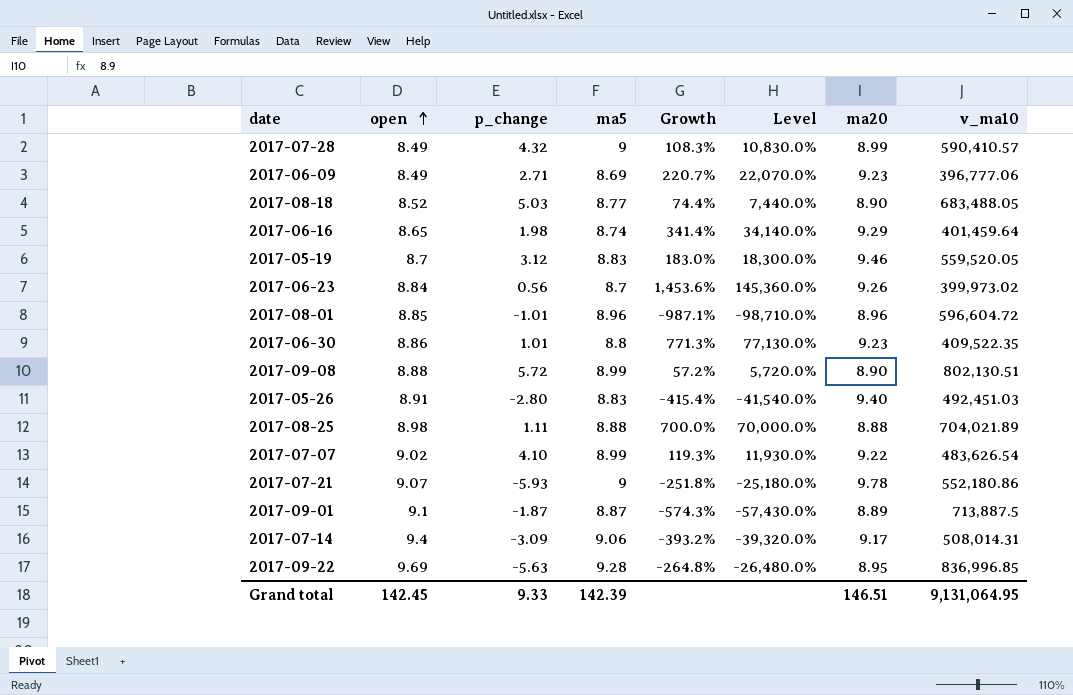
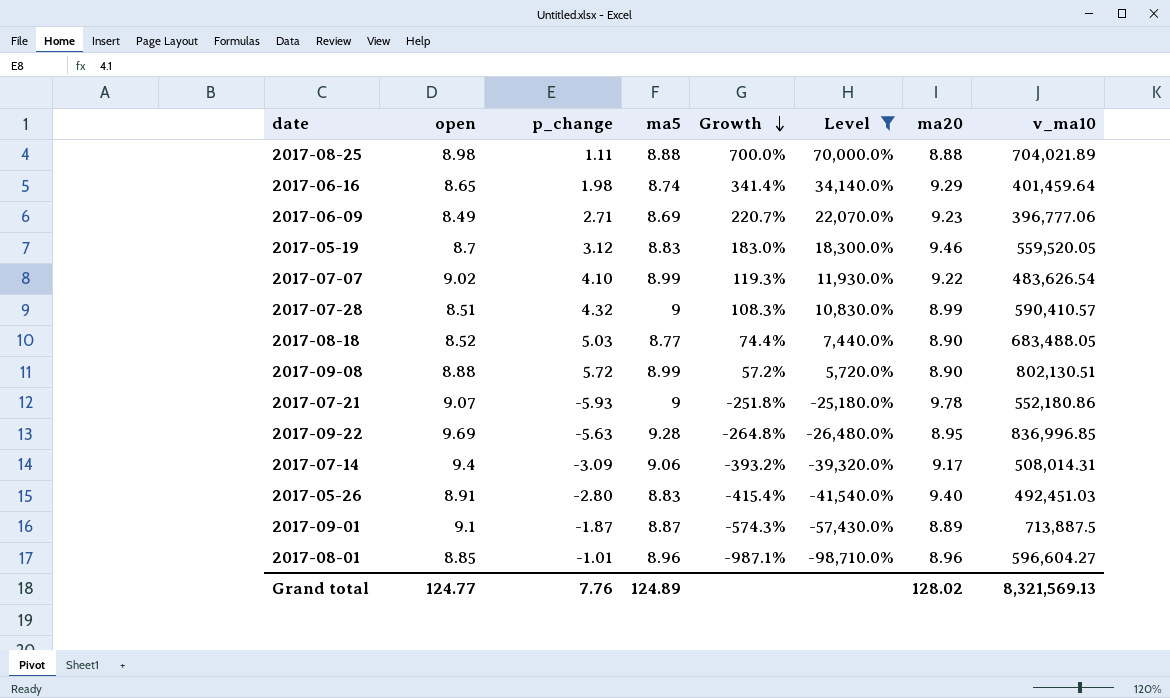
filter: none -> Level <= 70,000.0%
row order: open ascending -> Growth descending
2017-07-28 | open: 8.49 -> 8.51
2017-08-01 | v_ma10: 596,604.72 -> 596,604.27
Grand total | open: 142.45 -> 124.77
Grand total | p_change: 9.33 -> 7.76
Grand total | ma5: 142.39 -> 124.89
Grand total | ma20: 146.51 -> 128.02
Grand total | v_ma10: 9,131,064.95 -> 8,321,569.13

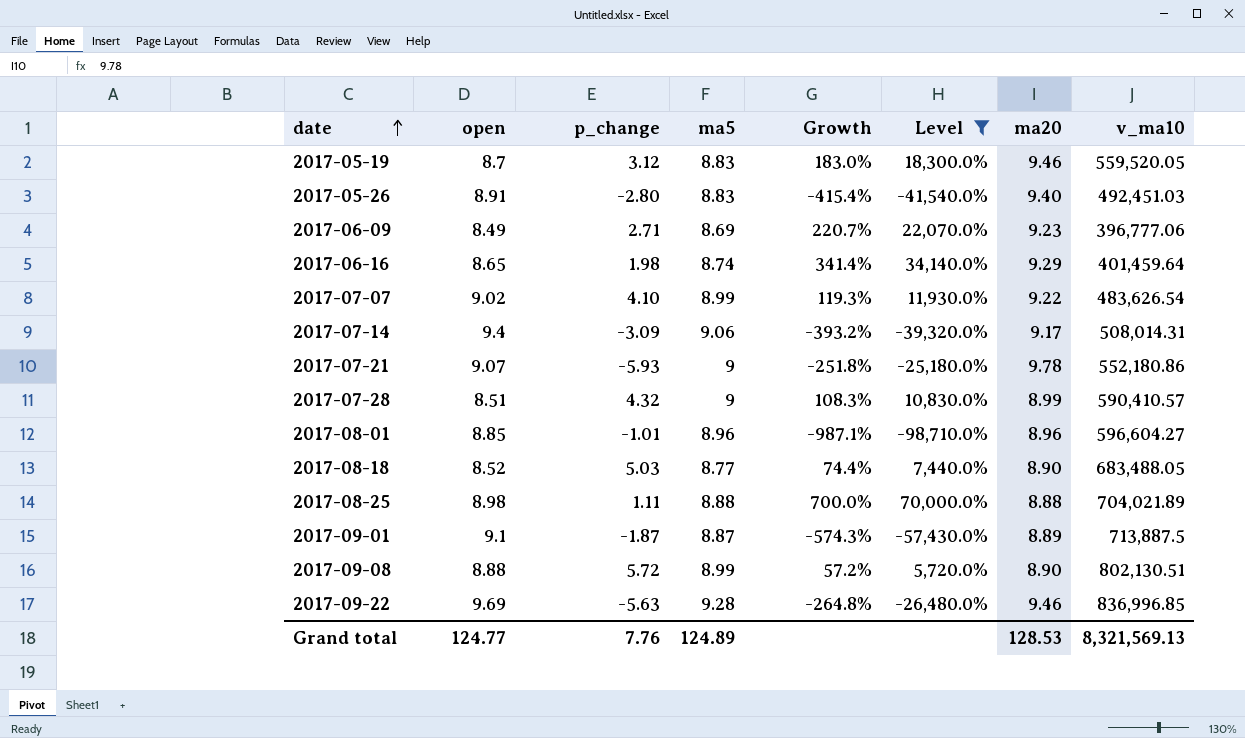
row order: Growth descending -> date ascending
2017-09-22 | ma20: 8.95 -> 9.46
Grand total | ma20: 128.02 -> 128.53

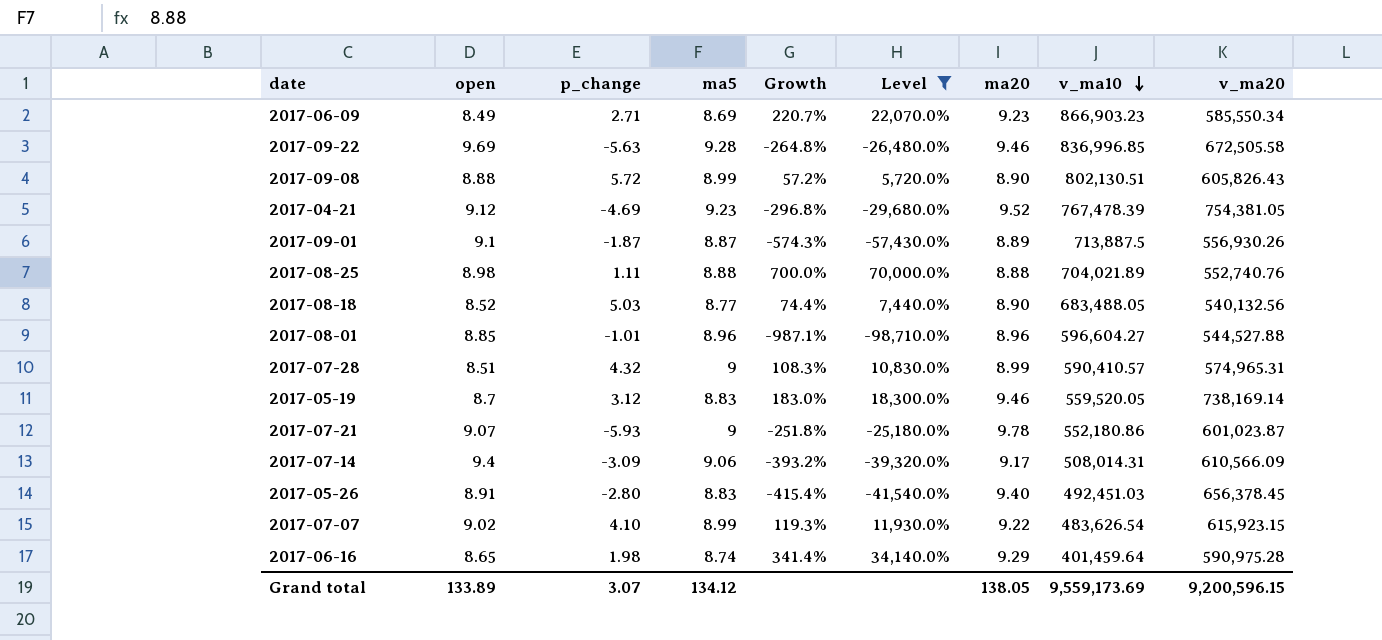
row order: date ascending -> v_ma10 descending
column v_ma20 | position: none -> 9
2017-06-09 | v_ma10: 396,777.06 -> 866,903.23
row 2017-04-21: none -> 9.12 | -4.69 | 9.23 | -296.8% | -29,680.0% | 9.52 | 767,478.39 | 754,381.05
Grand total | open: 124.77 -> 133.89
Grand total | p_change: 7.76 -> 3.07
Grand total | ma5: 124.89 -> 134.12
Grand total | ma20: 128.53 -> 138.05
Grand total | v_ma10: 8,321,569.13 -> 9,559,173.69

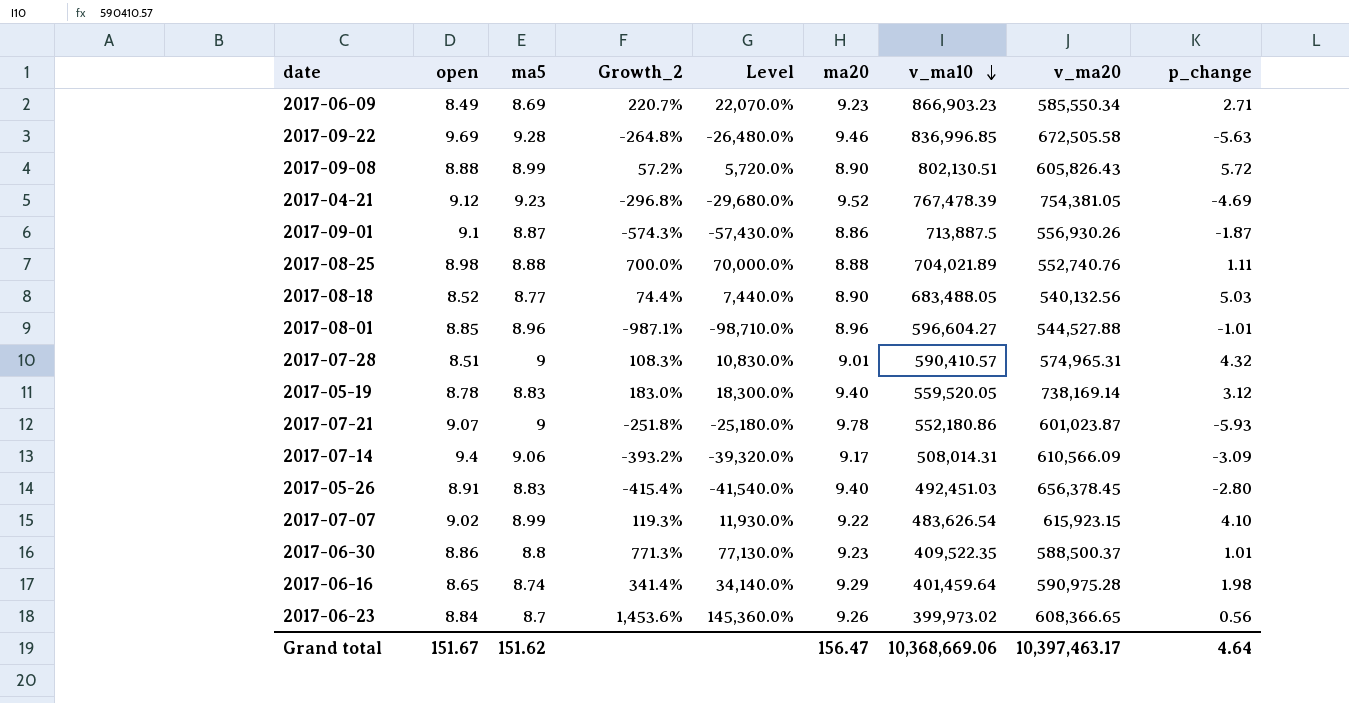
filter: Level <= 70,000.0% -> none
column name: Growth -> Growth_2
column p_change | position: 3 -> 9
2017-09-01 | ma20: 8.89 -> 8.86
2017-07-28 | ma20: 8.99 -> 9.01
2017-05-19 | open: 8.7 -> 8.78
2017-05-19 | ma20: 9.46 -> 9.40
Grand total | open: 133.89 -> 151.67
Grand total | ma5: 134.12 -> 151.62
Grand total | ma20: 138.05 -> 156.47
Grand total | v_ma10: 9,559,173.69 -> 10,368,669.06
Grand total | v_ma20: 9,200,596.15 -> 10,397,463.17
Grand total | p_change: 3.07 -> 4.64

